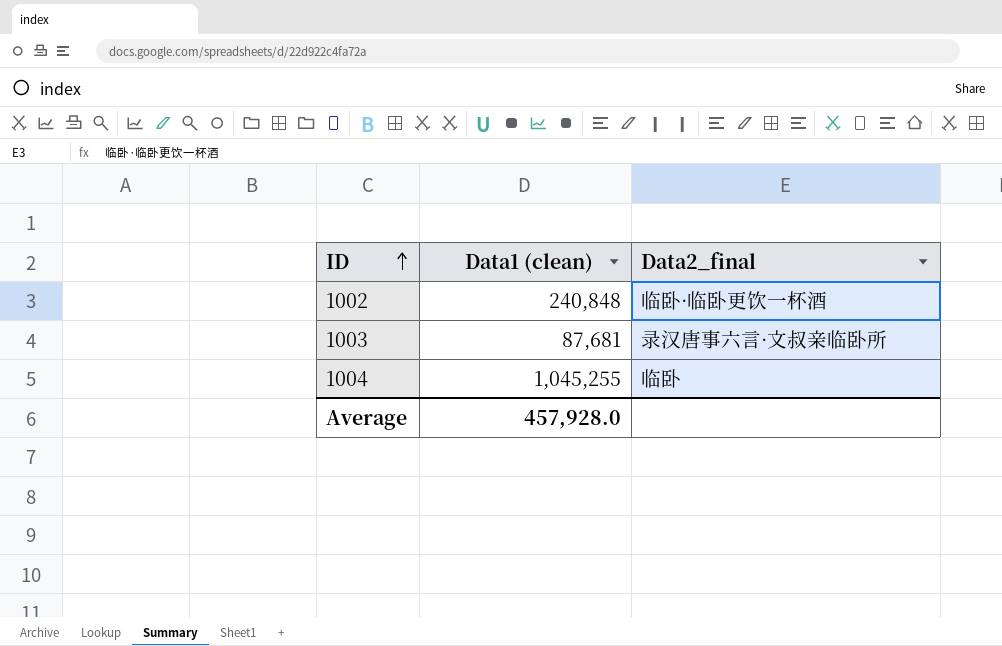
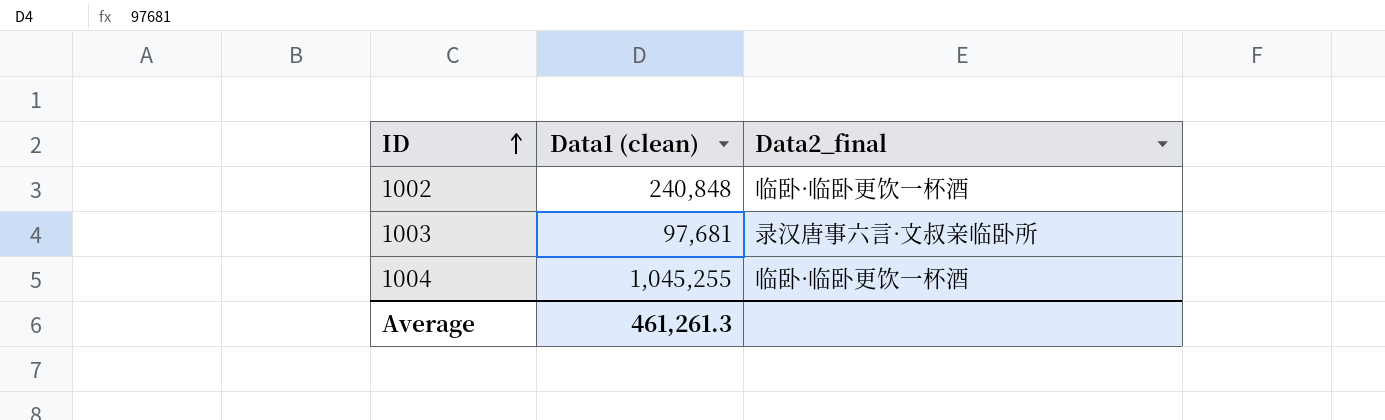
1003 | Data1 (clean): 87,681 -> 97,681
1004 | Data2_final: 临卧 -> 临卧·临卧更饮一杯酒
Average | Data1 (clean): 457,928.0 -> 461,261.3

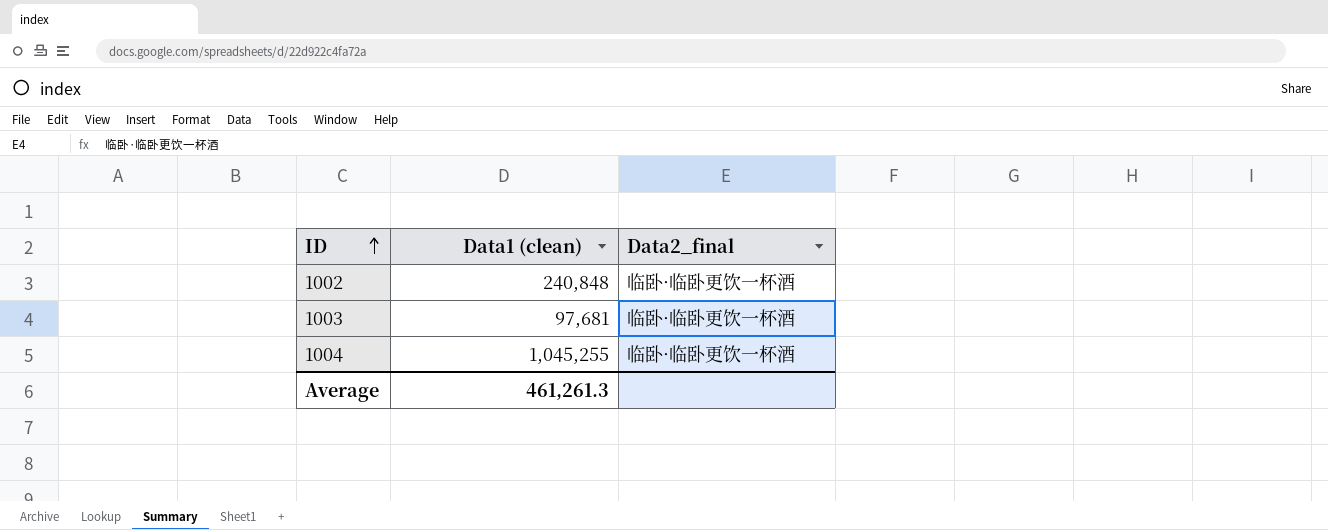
1003 | Data2_final: 录汉唐事六言·文叔亲临卧所 -> 临卧·临卧更饮一杯酒

